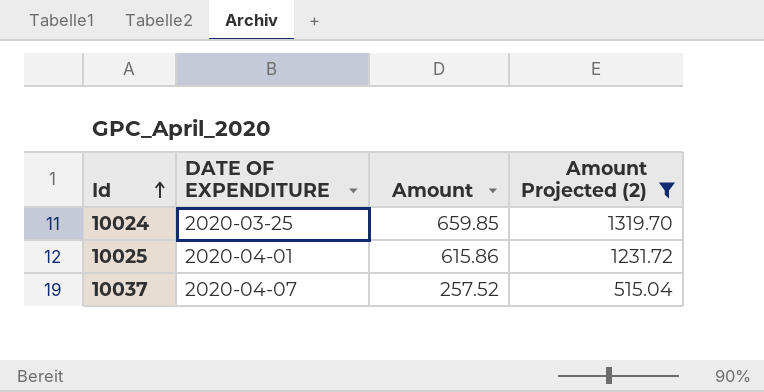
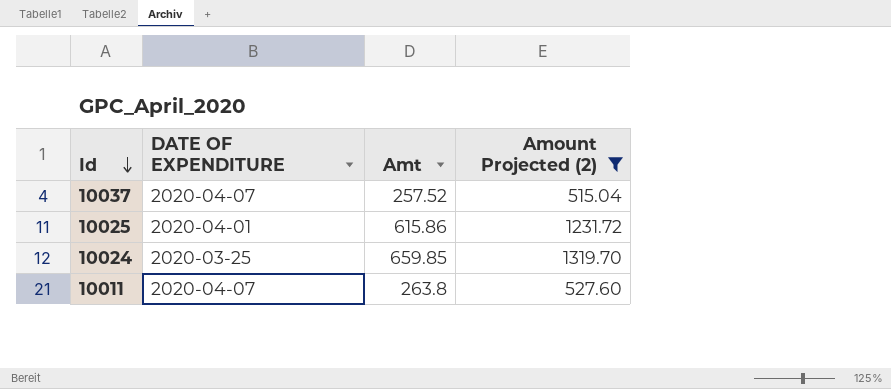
row order: Id ascending -> Id descending
column name: Amount -> Amt
row 10011: none -> 2020-04-07 | 263.8 | 527.60

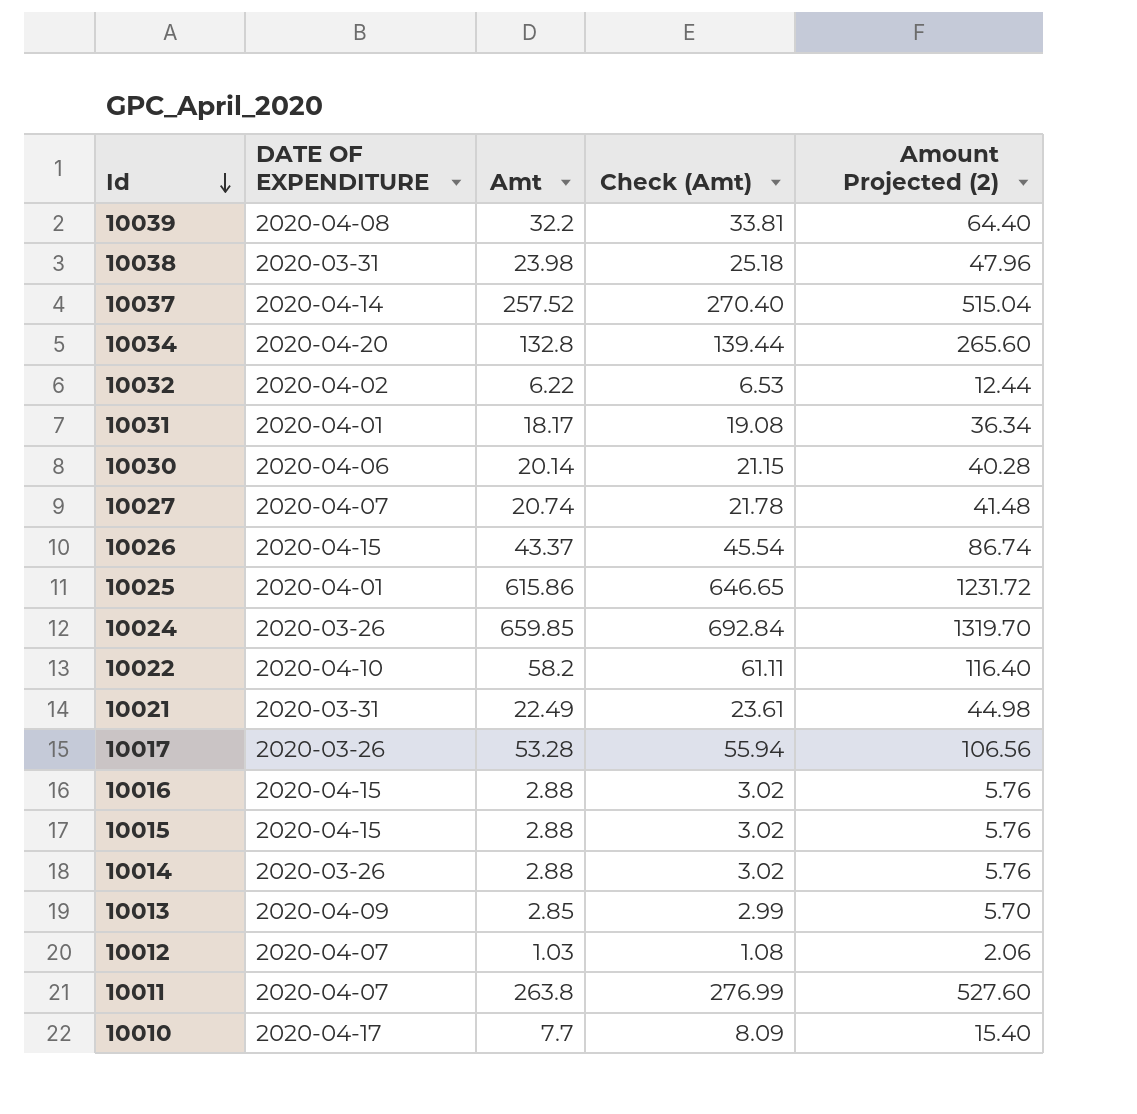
filter: Amount Projected (2) >= 515.04 -> none
column Check (Amt) | formula: none -> [Amt] * 1.05
10037 | DATE OF EXPENDITURE: 2020-04-07 -> 2020-04-14
10024 | DATE OF EXPENDITURE: 2020-03-25 -> 2020-03-26

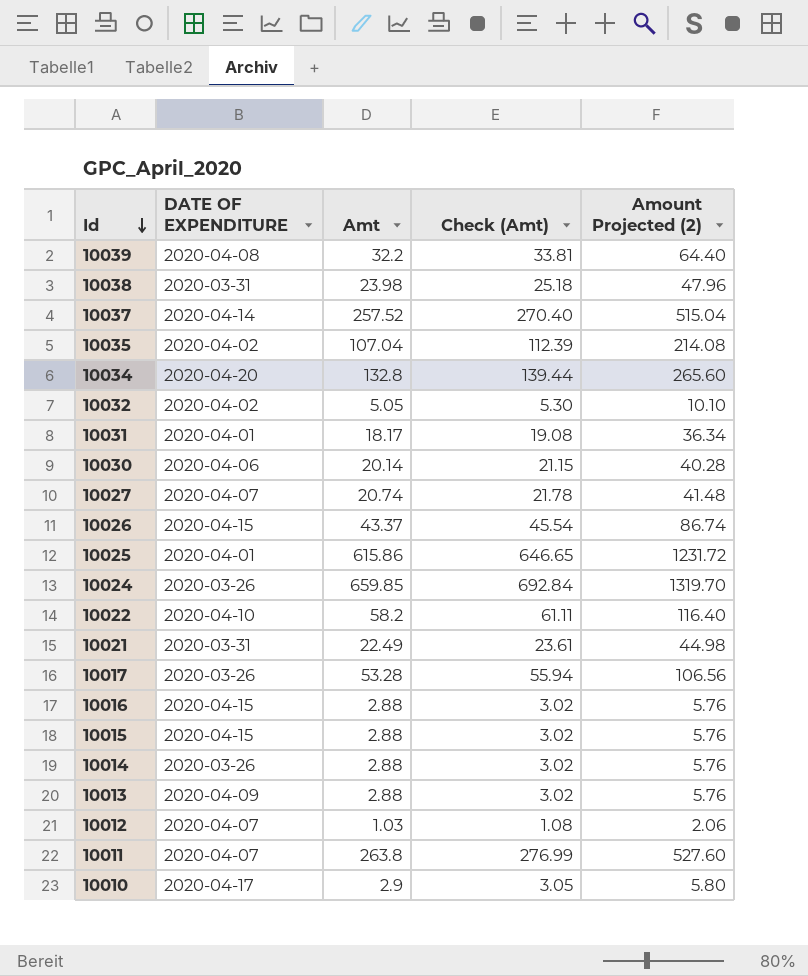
row 10035: none -> 2020-04-02 | 107.04 | 112.39 | 214.08
10032 | Amt: 6.22 -> 5.05
10032 | Check (Amt): 6.53 -> 5.30
10032 | Amount Projected (2): 12.44 -> 10.10
10013 | Amt: 2.85 -> 2.88
10013 | Check (Amt): 2.99 -> 3.02
10013 | Amount Projected (2): 5.70 -> 5.76
10010 | Amt: 7.7 -> 2.9
10010 | Check (Amt): 8.09 -> 3.05
10010 | Amount Projected (2): 15.40 -> 5.80

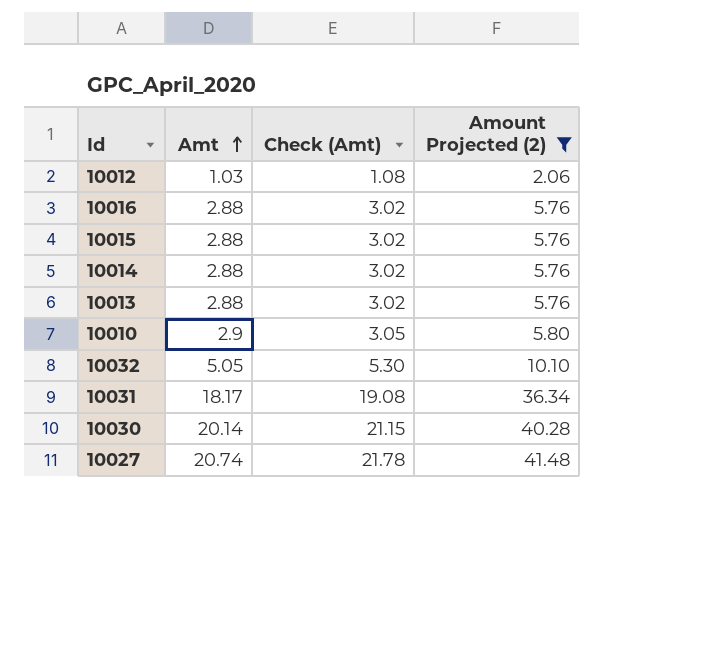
filter: none -> Amount Projected (2) <= 41.48
row order: Id descending -> Amt ascending
column DATE OF EXPENDITURE | position: 2 -> none

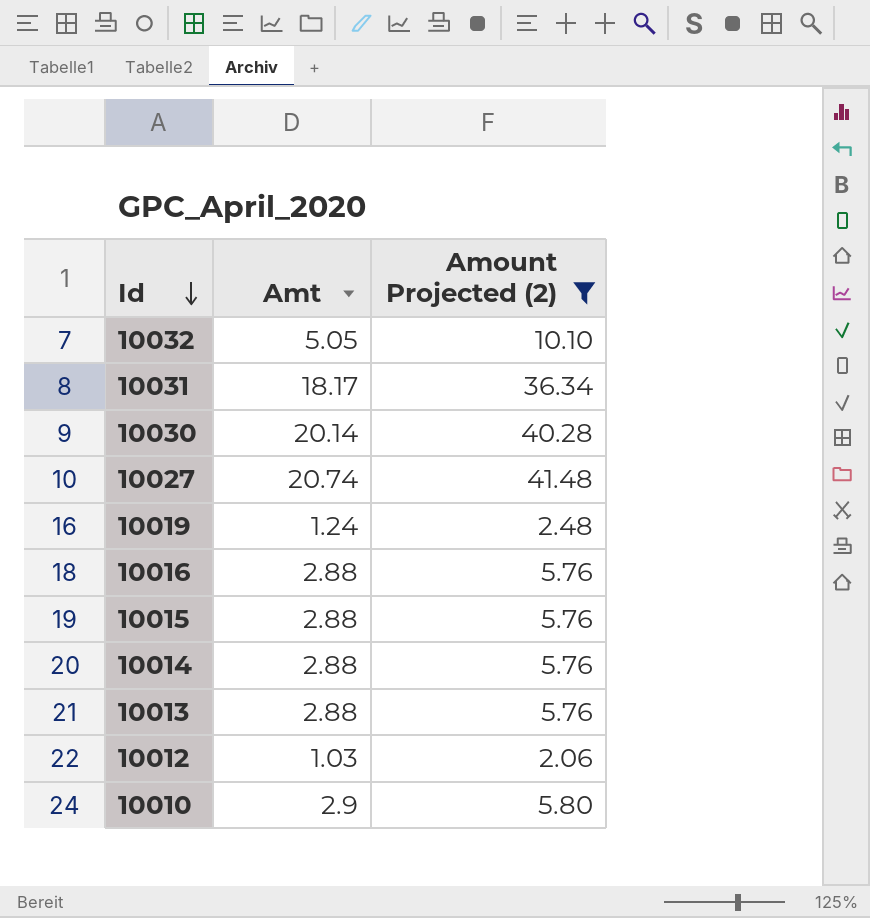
row order: Amt ascending -> Id descending
column Check (Amt) | formula: [Amt] * 1.05 -> none
row 10019: none -> 1.24 | 2.48

